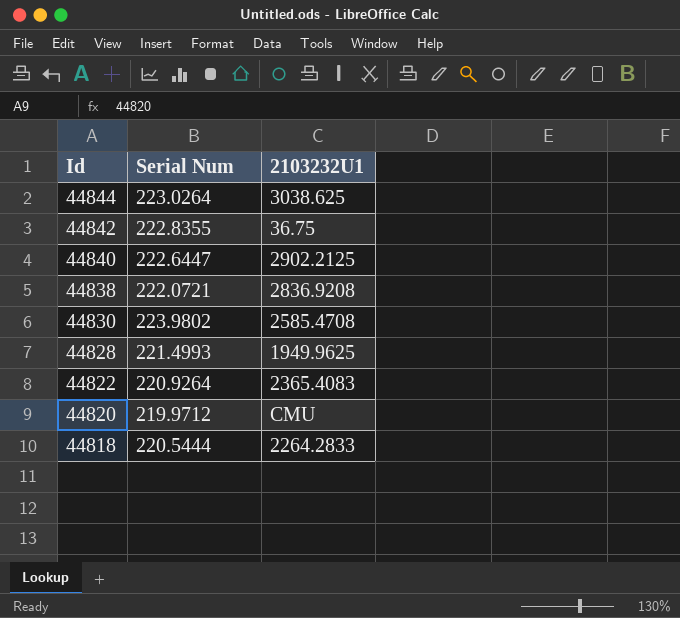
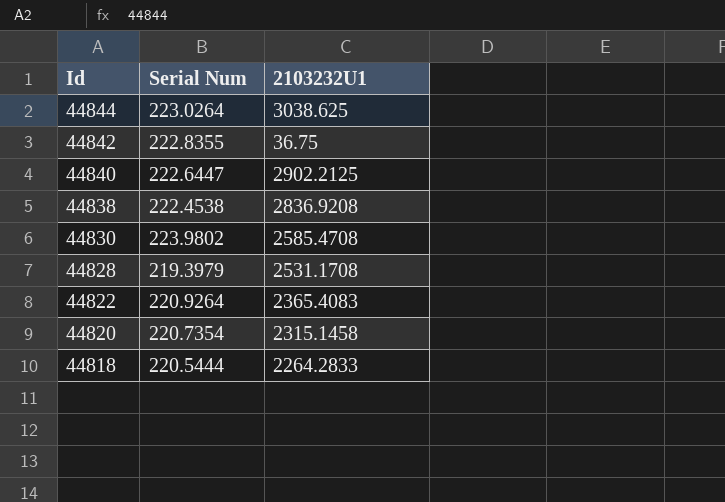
44838 | Serial Num: 222.0721 -> 222.4538
44828 | Serial Num: 221.4993 -> 219.3979
44828 | 2103232U1: 1949.9625 -> 2531.1708
44820 | Serial Num: 219.9712 -> 220.7354
44820 | 2103232U1: CMU -> 2315.1458

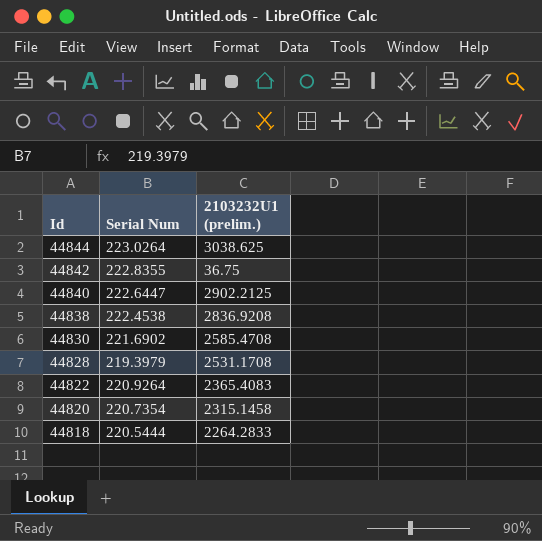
column name: 2103232U1 -> 2103232U1 (prelim.)
44830 | Serial Num: 223.9802 -> 221.6902

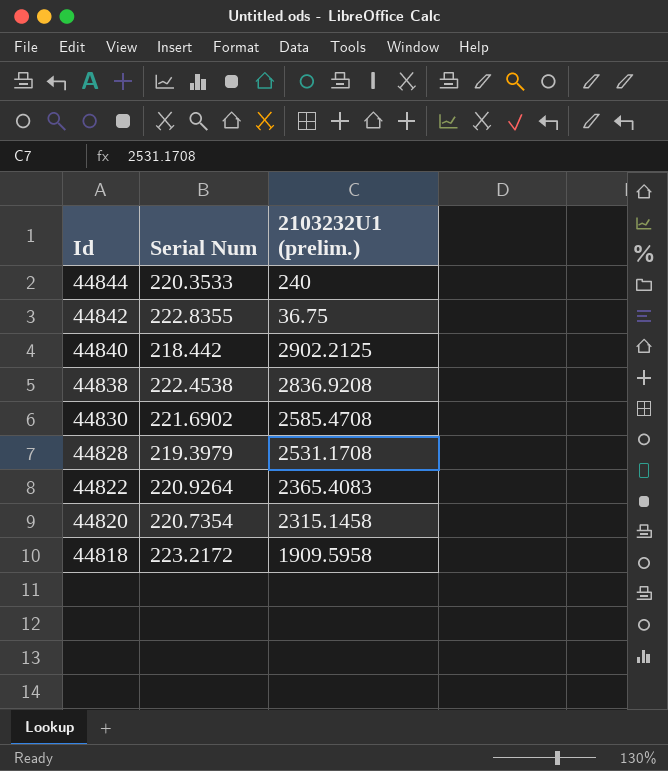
44844 | Serial Num: 223.0264 -> 220.3533
44844 | 2103232U1 (prelim.): 3038.625 -> 240
44840 | Serial Num: 222.6447 -> 218.442
44818 | Serial Num: 220.5444 -> 223.2172
44818 | 2103232U1 (prelim.): 2264.2833 -> 1909.5958

